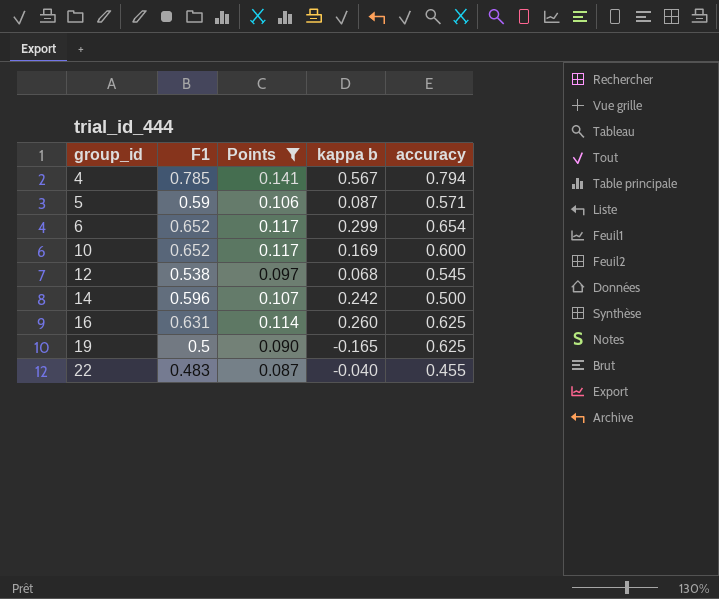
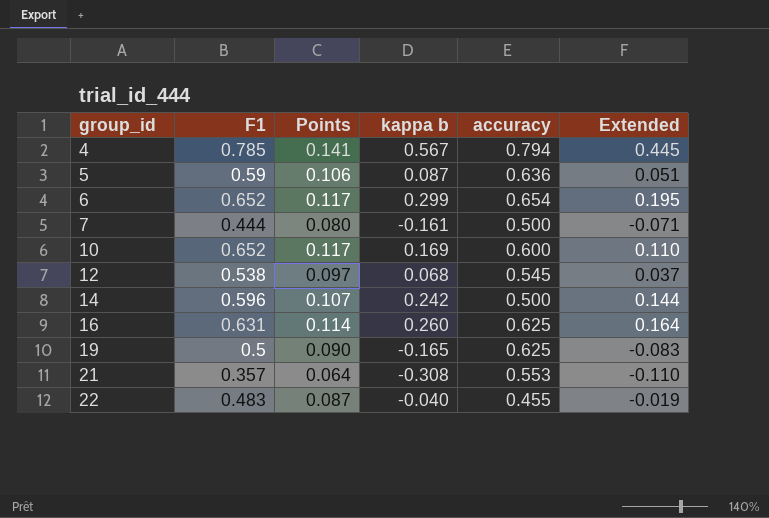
filter: Points >= 0.087 -> none
column Extended | formula: none -> [F1] * [kappa b]
5 | accuracy: 0.571 -> 0.636

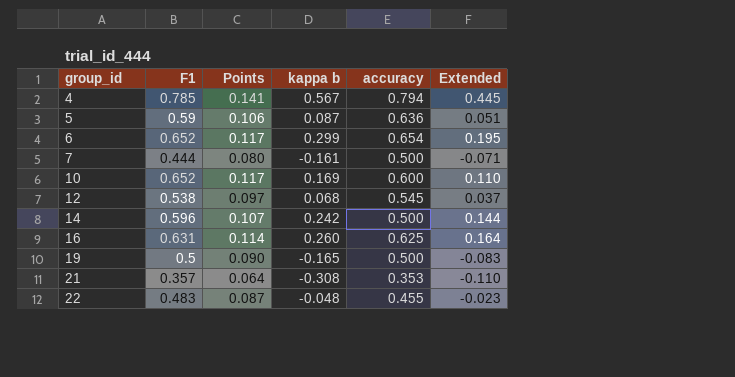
19 | accuracy: 0.625 -> 0.500
21 | accuracy: 0.553 -> 0.353
22 | kappa b: -0.040 -> -0.048
22 | Extended: -0.019 -> -0.023

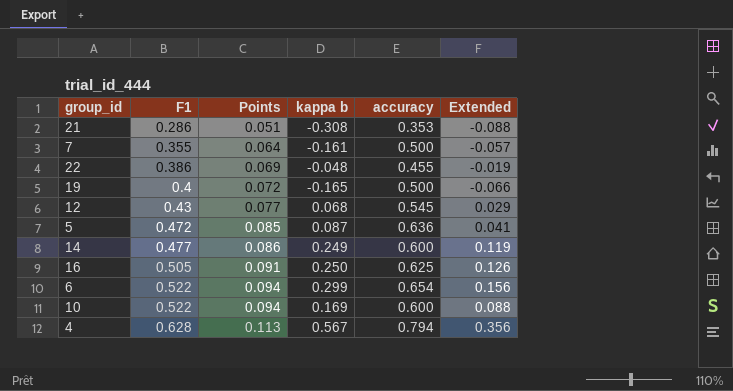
row order: group_id ascending -> F1 ascending
21 | F1: 0.357 -> 0.286
21 | Points: 0.064 -> 0.051
21 | Extended: -0.110 -> -0.088
7 | F1: 0.444 -> 0.355
7 | Points: 0.080 -> 0.064
7 | Extended: -0.071 -> -0.057
22 | F1: 0.483 -> 0.386
22 | Points: 0.087 -> 0.069
22 | Extended: -0.023 -> -0.019
19 | F1: 0.5 -> 0.4
19 | Points: 0.090 -> 0.072
19 | Extended: -0.083 -> -0.066
12 | F1: 0.538 -> 0.43
12 | Points: 0.097 -> 0.077
12 | Extended: 0.037 -> 0.029
5 | F1: 0.59 -> 0.472
5 | Points: 0.106 -> 0.085
5 | Extended: 0.051 -> 0.041
14 | F1: 0.596 -> 0.477
14 | Points: 0.107 -> 0.086
14 | kappa b: 0.242 -> 0.249
14 | accuracy: 0.500 -> 0.600
14 | Extended: 0.144 -> 0.119
16 | F1: 0.631 -> 0.505
16 | Points: 0.114 -> 0.091
16 | kappa b: 0.260 -> 0.250
16 | Extended: 0.164 -> 0.126
6 | F1: 0.652 -> 0.522
6 | Points: 0.117 -> 0.094
6 | Extended: 0.195 -> 0.156
10 | F1: 0.652 -> 0.522
10 | Points: 0.117 -> 0.094
10 | Extended: 0.110 -> 0.088
4 | F1: 0.785 -> 0.628
4 | Points: 0.141 -> 0.113
4 | Extended: 0.445 -> 0.356

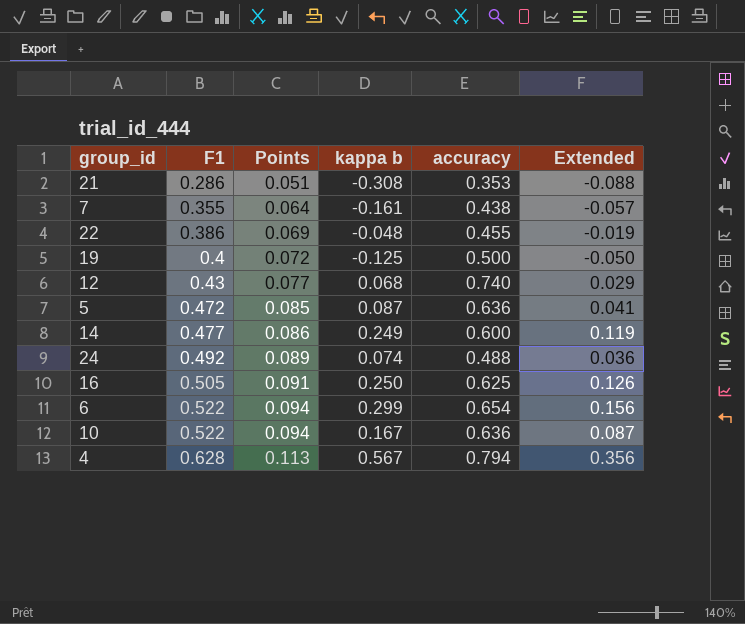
7 | accuracy: 0.500 -> 0.438
19 | kappa b: -0.165 -> -0.125
19 | Extended: -0.066 -> -0.050
12 | accuracy: 0.545 -> 0.740
row 24: none -> 0.492 | 0.089 | 0.074 | 0.488 | 0.036
10 | kappa b: 0.169 -> 0.167
10 | accuracy: 0.600 -> 0.636
10 | Extended: 0.088 -> 0.087

